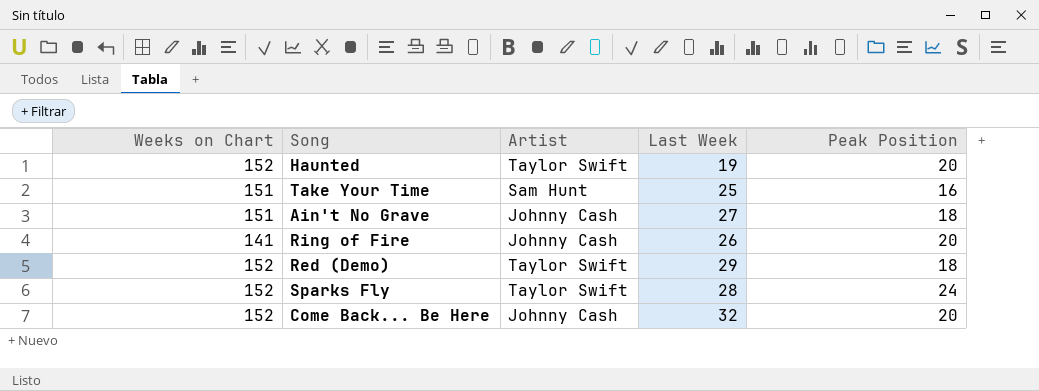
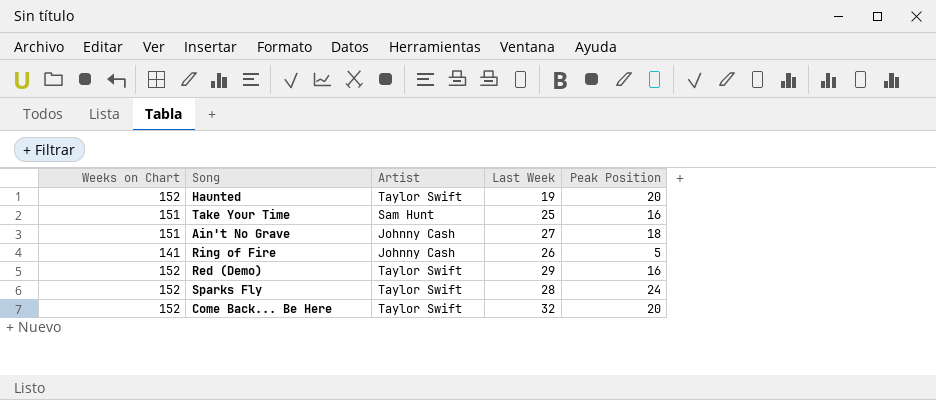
Ring of Fire | Peak Position: 20 -> 5
Red (Demo) | Peak Position: 18 -> 16
Come Back... Be Here | Artist: Johnny Cash -> Taylor Swift

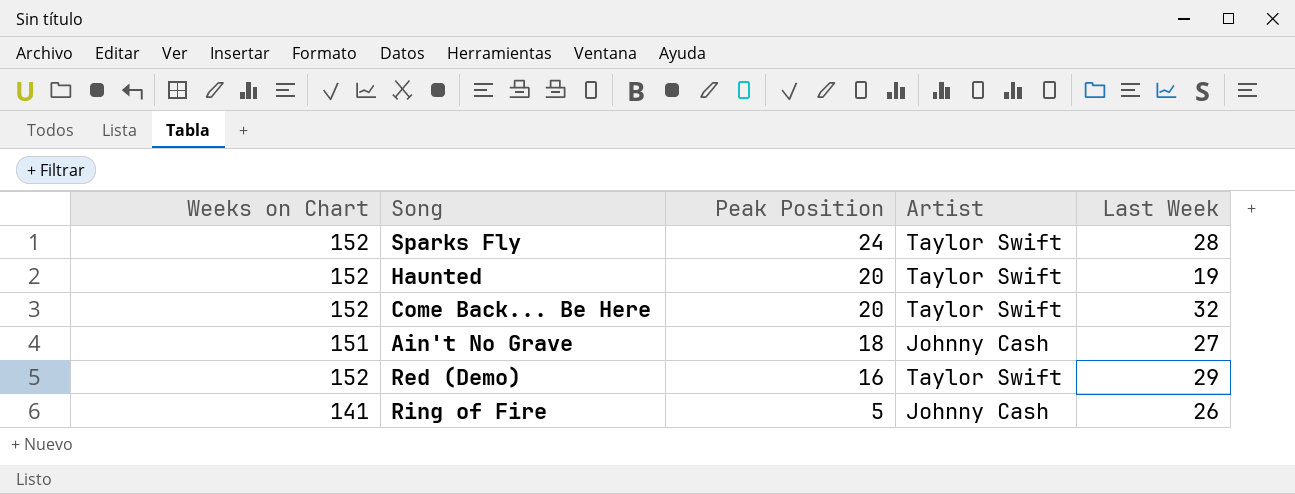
row order: none -> Peak Position descending
column Peak Position | position: 5 -> 3
row Take Your Time: 151 | Sam Hunt | 25 | 16 -> none

